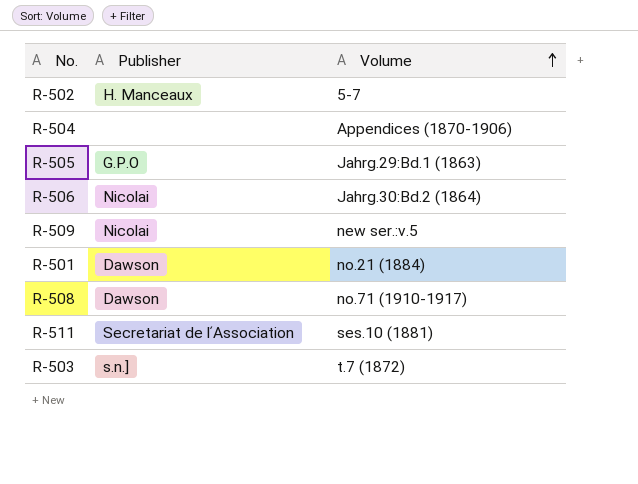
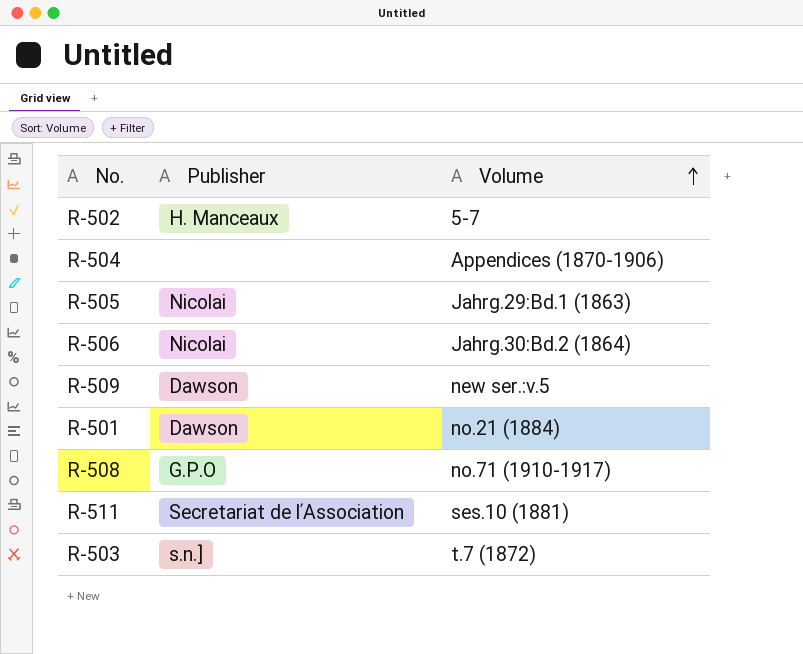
R-505 | Publisher: G.P.O -> Nicolai
R-509 | Publisher: Nicolai -> Dawson
R-508 | Publisher: Dawson -> G.P.O

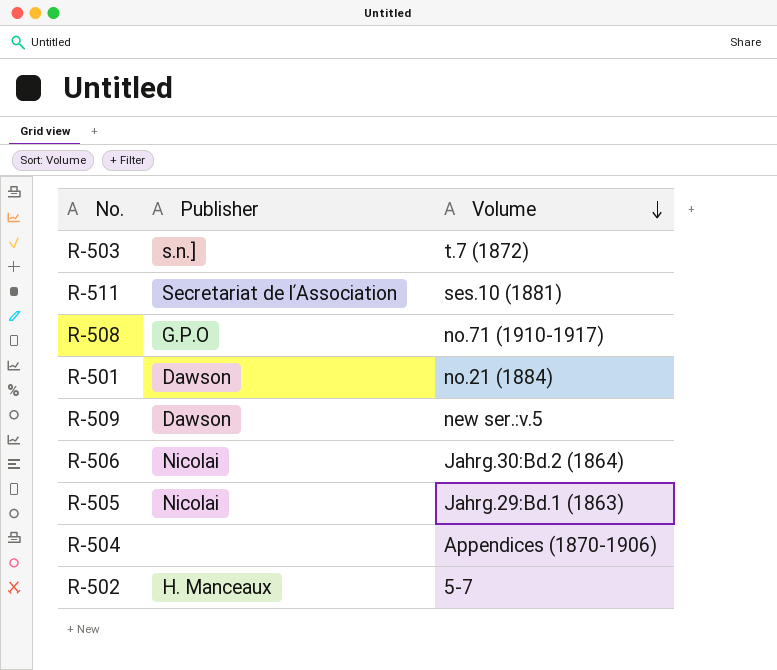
row order: Volume ascending -> Volume descending

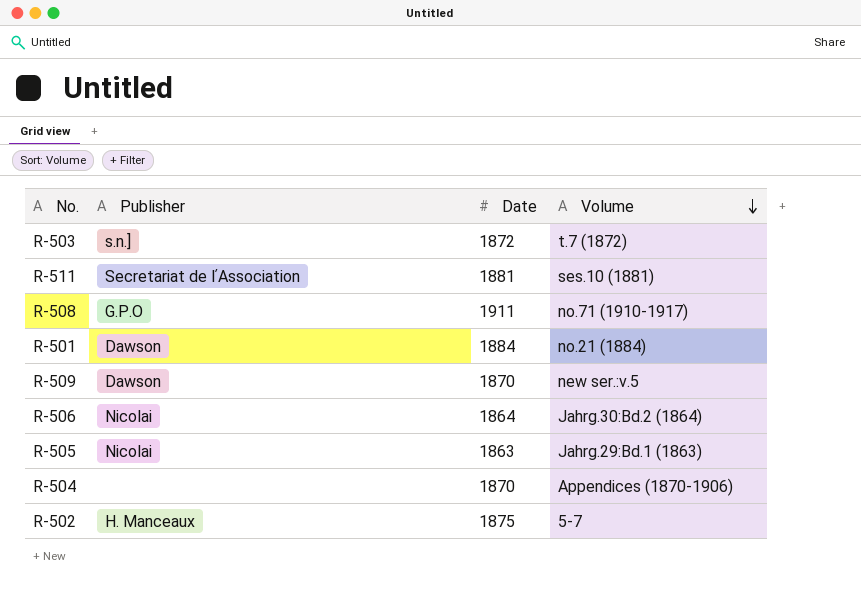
column Date | position: none -> 3

